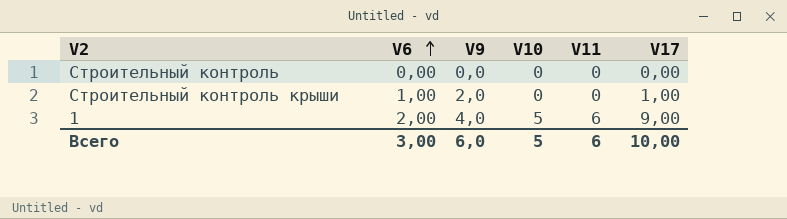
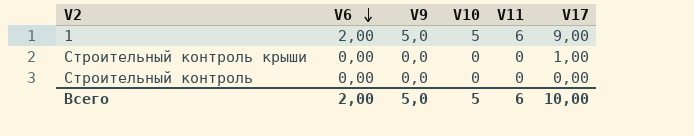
row order: V6 ascending -> V6 descending
1 | V9: 4,0 -> 5,0
Строительный контроль крыши | V6: 1,00 -> 0,00
Строительный контроль крыши | V9: 2,0 -> 0,0
Всего | V6: 3,00 -> 2,00
Всего | V9: 6,0 -> 5,0

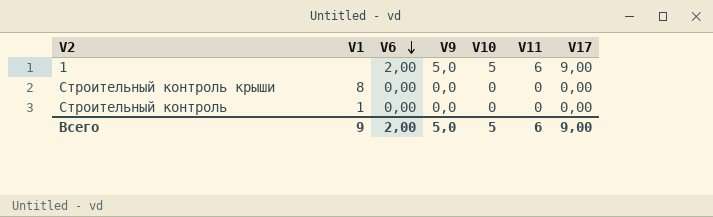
column V1 | position: none -> 2
Строительный контроль крыши | V17: 1,00 -> 0,00
Всего | V17: 10,00 -> 9,00

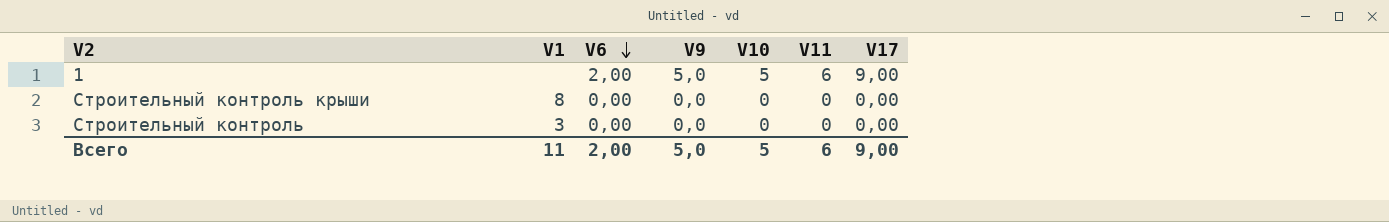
Строительный контроль | V1: 1 -> 3
Всего | V1: 9 -> 11

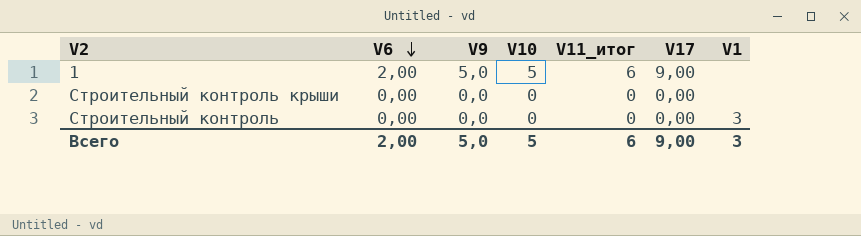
column name: V11 -> V11_итог
column V1 | position: 2 -> 7
Строительный контроль крыши | V1: 8 -> none
Всего | V1: 11 -> 3

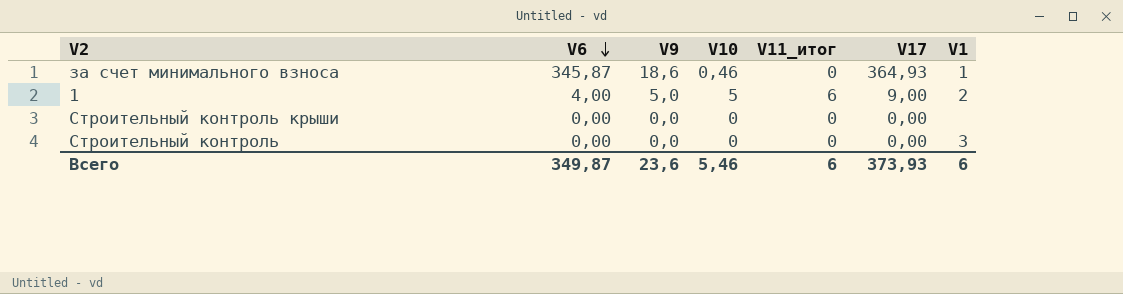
row за счет минимального взноса: none -> 345,87 | 18,6 | 0,46 | 0 | 364,93 | 1
1 | V6: 2,00 -> 4,00
1 | V1: none -> 2
Всего | V6: 2,00 -> 349,87
Всего | V9: 5,0 -> 23,6
Всего | V10: 5 -> 5,46
Всего | V17: 9,00 -> 373,93
Всего | V1: 3 -> 6

